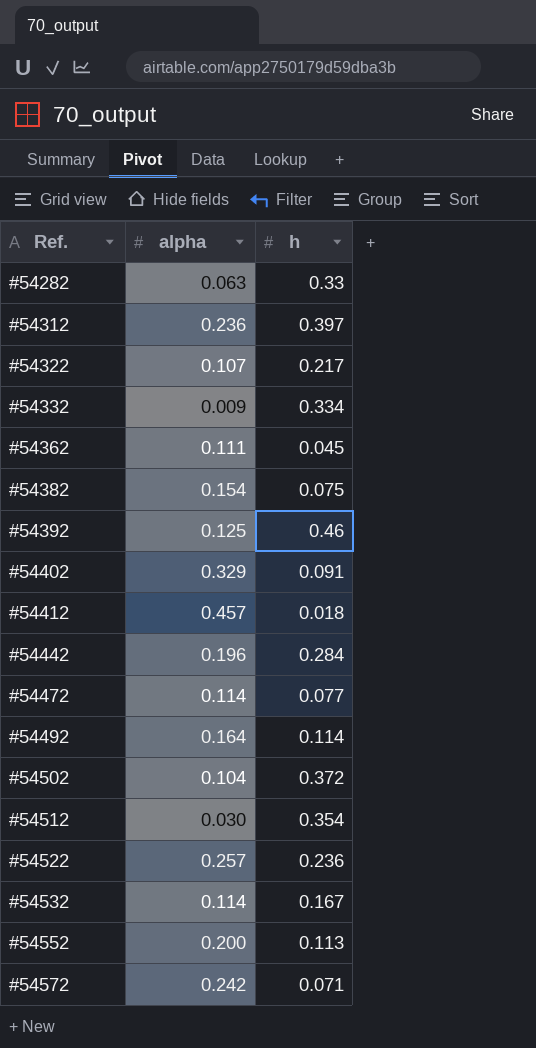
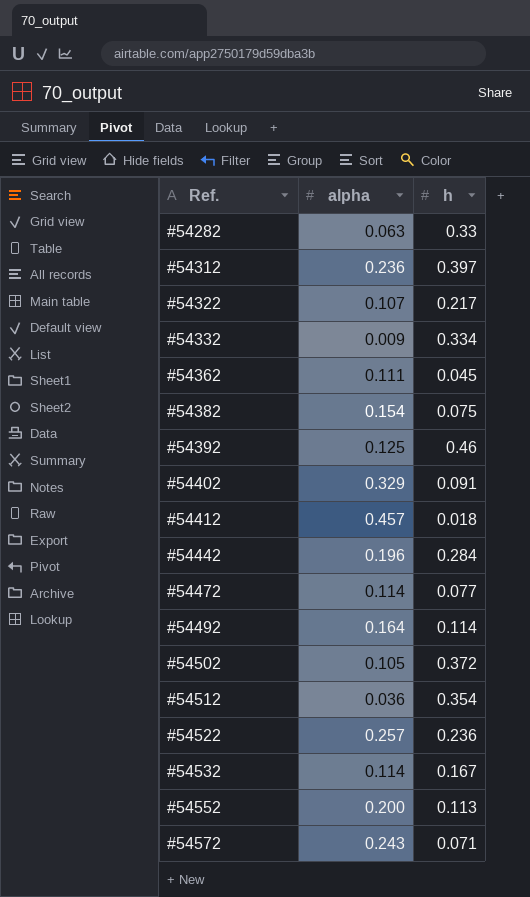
#54502 | alpha: 0.104 -> 0.105
#54512 | alpha: 0.030 -> 0.036
#54572 | alpha: 0.242 -> 0.243

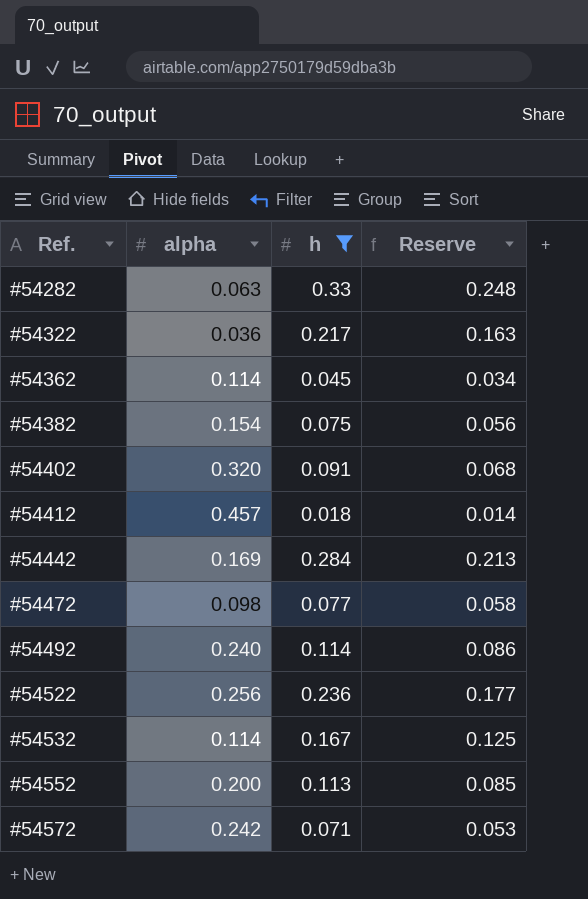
filter: none -> h <= 0.33
column Reserve | formula: none -> [h] * 0.75
#54322 | alpha: 0.107 -> 0.036
#54362 | alpha: 0.111 -> 0.114
#54402 | alpha: 0.329 -> 0.320
#54442 | alpha: 0.196 -> 0.169
#54472 | alpha: 0.114 -> 0.098
#54492 | alpha: 0.164 -> 0.240
#54522 | alpha: 0.257 -> 0.256
#54572 | alpha: 0.243 -> 0.242

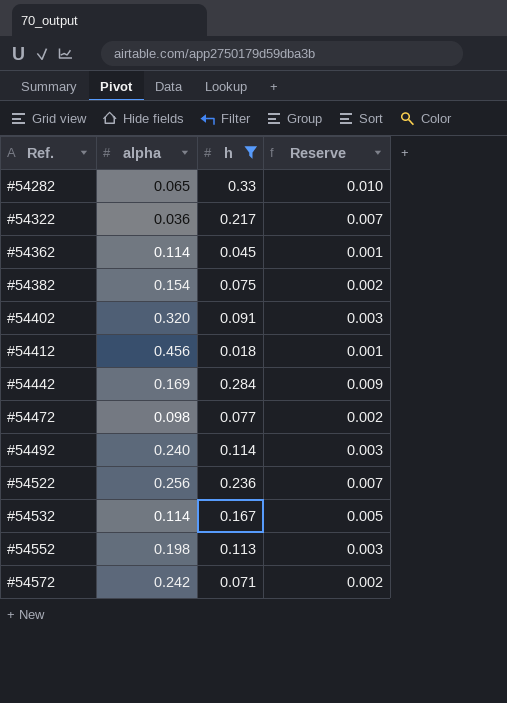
column Reserve | formula: [h] * 0.75 -> [h] * 0.03
#54282 | alpha: 0.063 -> 0.065
#54412 | alpha: 0.457 -> 0.456
#54552 | alpha: 0.200 -> 0.198

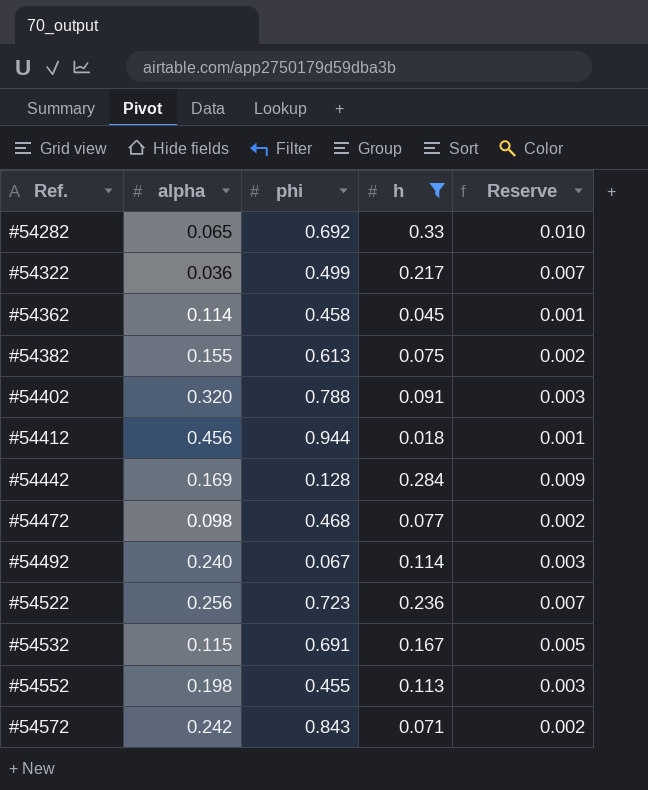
column phi | position: none -> 3
#54382 | alpha: 0.154 -> 0.155
#54532 | alpha: 0.114 -> 0.115

